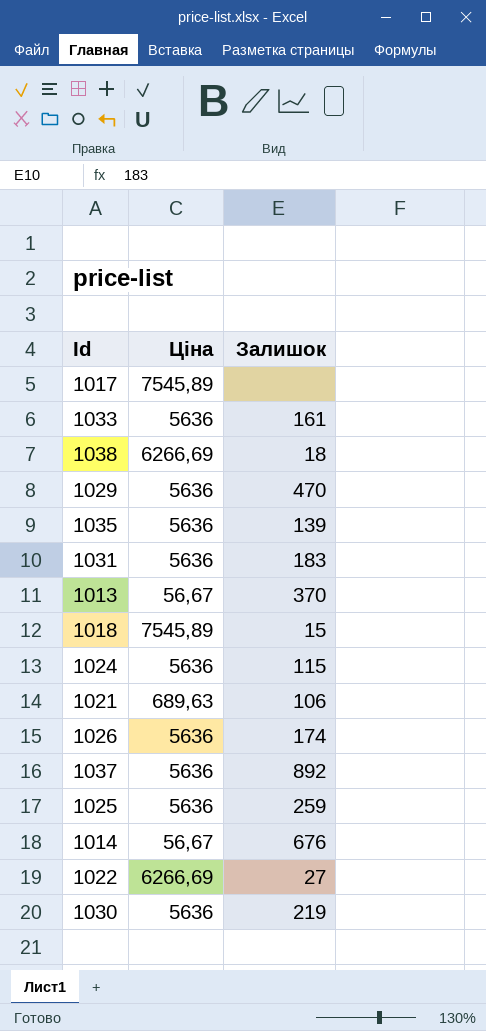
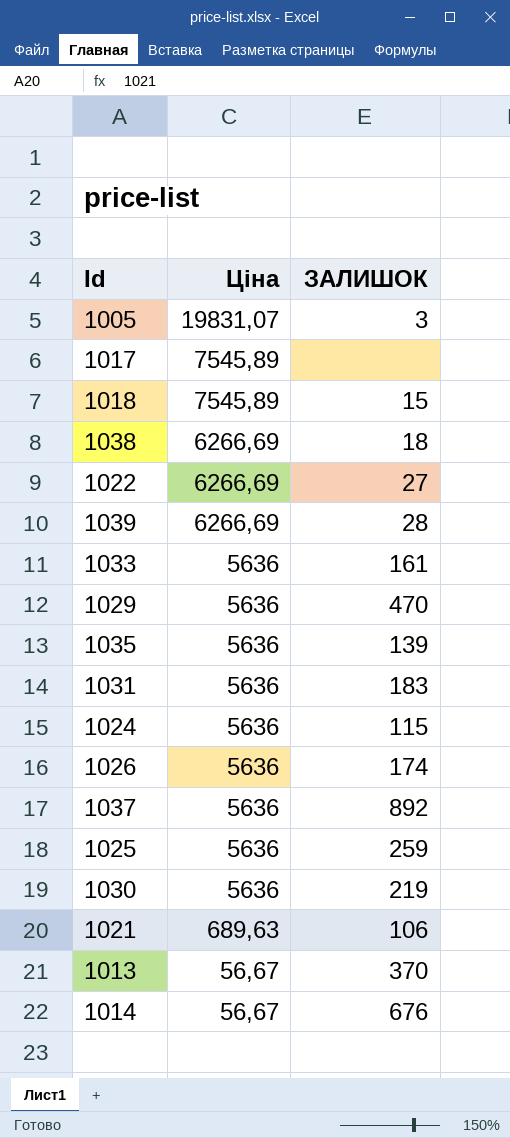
row order: none -> Ціна descending
column name: Залишок -> ЗАЛИШОК
row 1005: none -> 19831,07 | 3
row 1039: none -> 6266,69 | 28

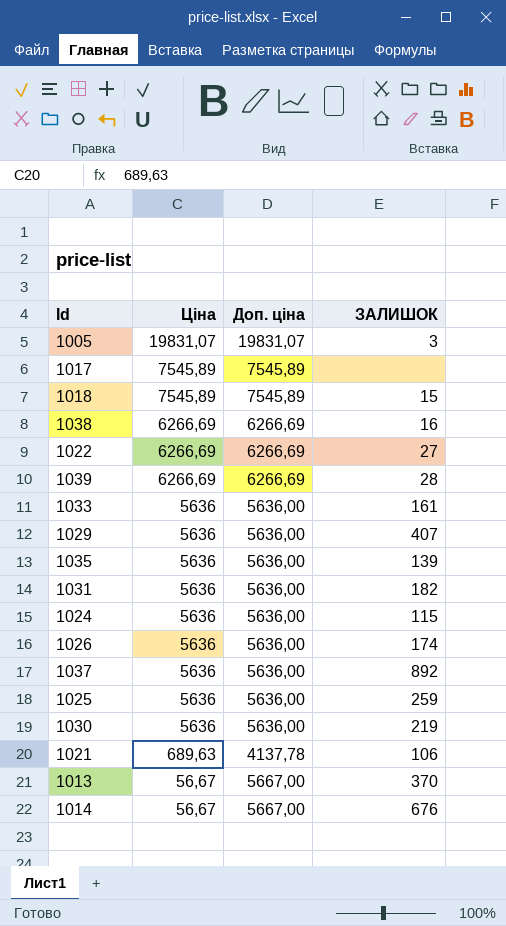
column Доп. ціна | position: none -> 3
1038 | ЗАЛИШОК: 18 -> 16
1029 | ЗАЛИШОК: 470 -> 407
1031 | ЗАЛИШОК: 183 -> 182

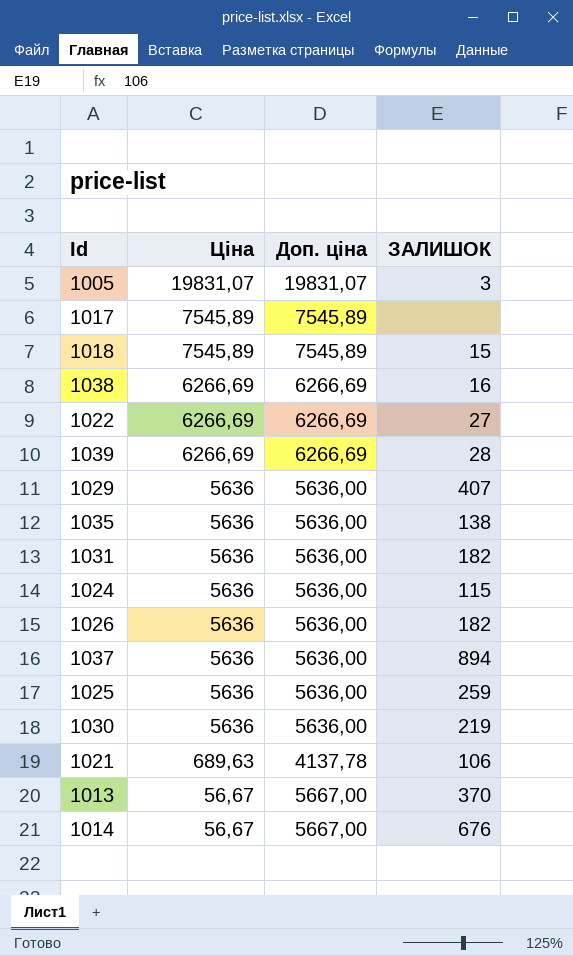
row 1033: 5636 | 5636,00 | 161 -> none
1035 | ЗАЛИШОК: 139 -> 138
1026 | ЗАЛИШОК: 174 -> 182
1037 | ЗАЛИШОК: 892 -> 894

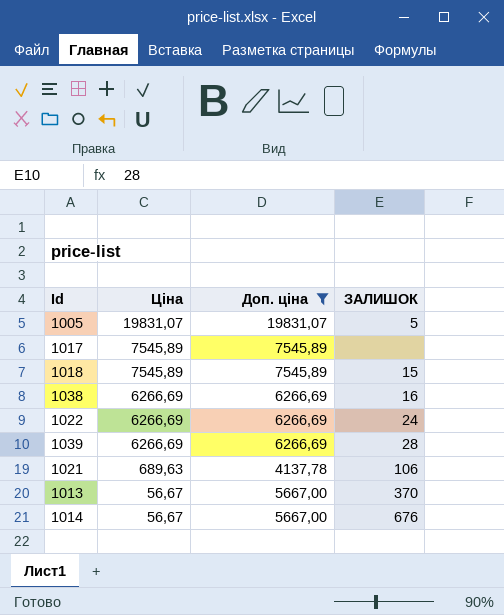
filter: none -> Доп. ціна != 5636,00
1005 | ЗАЛИШОК: 3 -> 5
1022 | ЗАЛИШОК: 27 -> 24

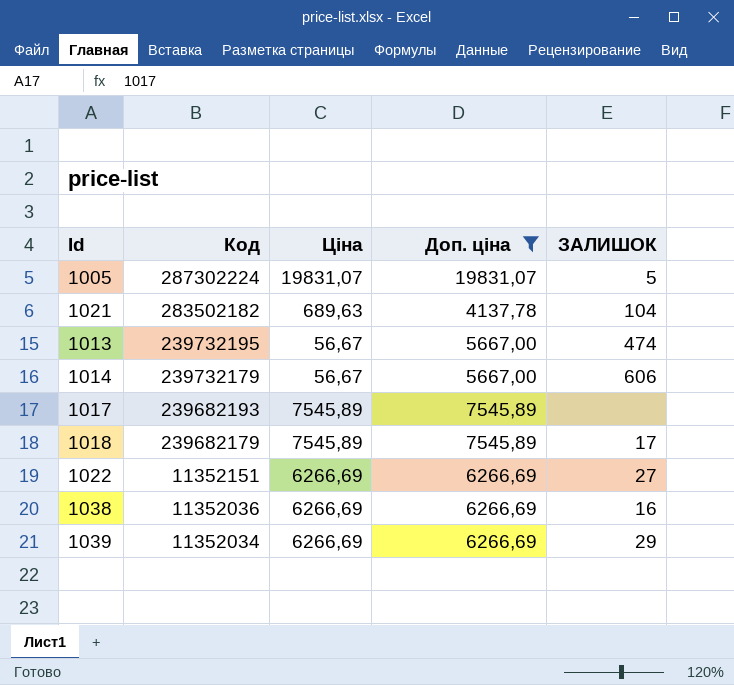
row order: Ціна descending -> Код descending
column Код | position: none -> 2
1021 | ЗАЛИШОК: 106 -> 104
1013 | ЗАЛИШОК: 370 -> 474
1014 | ЗАЛИШОК: 676 -> 606
1018 | ЗАЛИШОК: 15 -> 17
1022 | ЗАЛИШОК: 24 -> 27
1039 | ЗАЛИШОК: 28 -> 29

